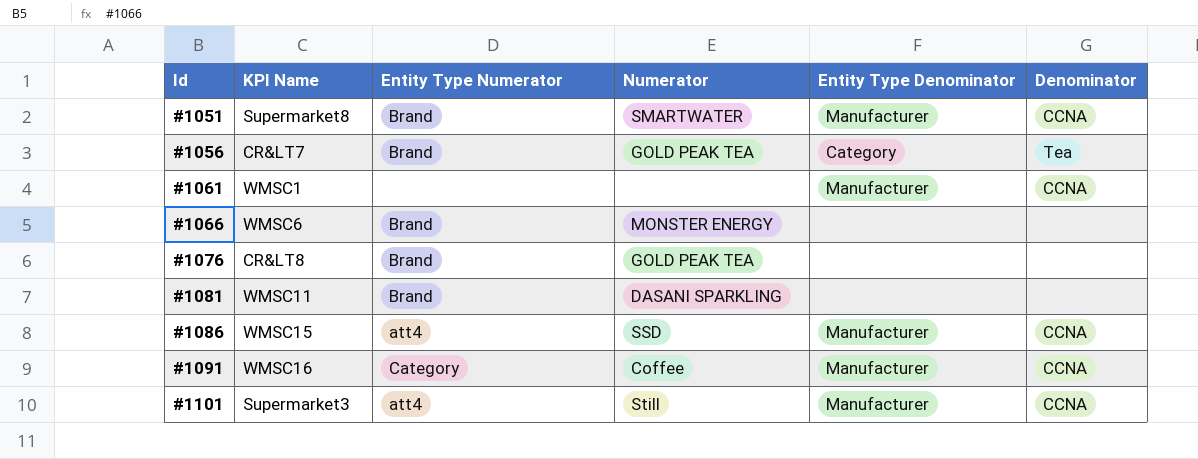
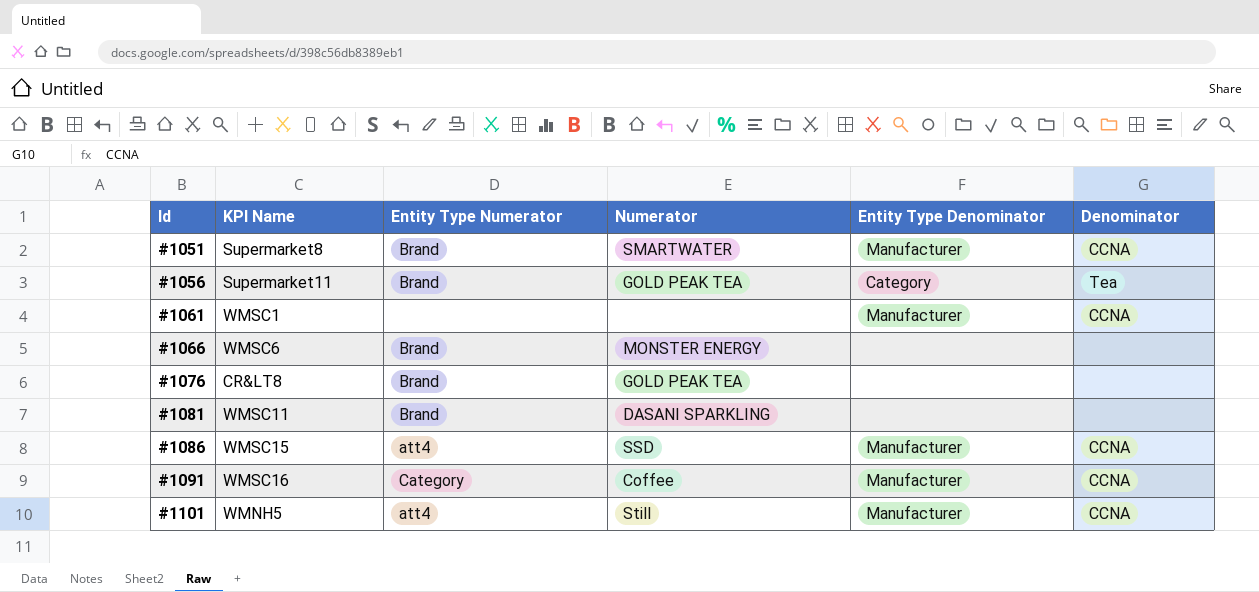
#1056 | KPI Name: CR&LT7 -> Supermarket11
#1101 | KPI Name: Supermarket3 -> WMNH5

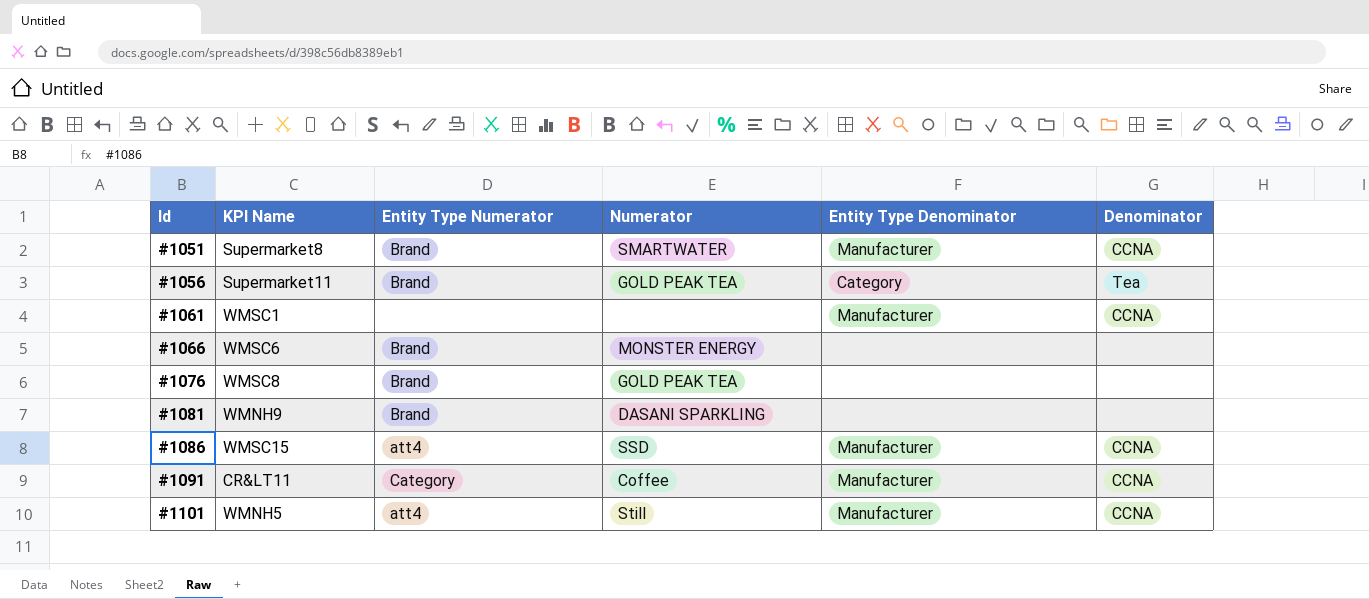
#1076 | KPI Name: CR&LT8 -> WMSC8
#1081 | KPI Name: WMSC11 -> WMNH9
#1091 | KPI Name: WMSC16 -> CR&LT11

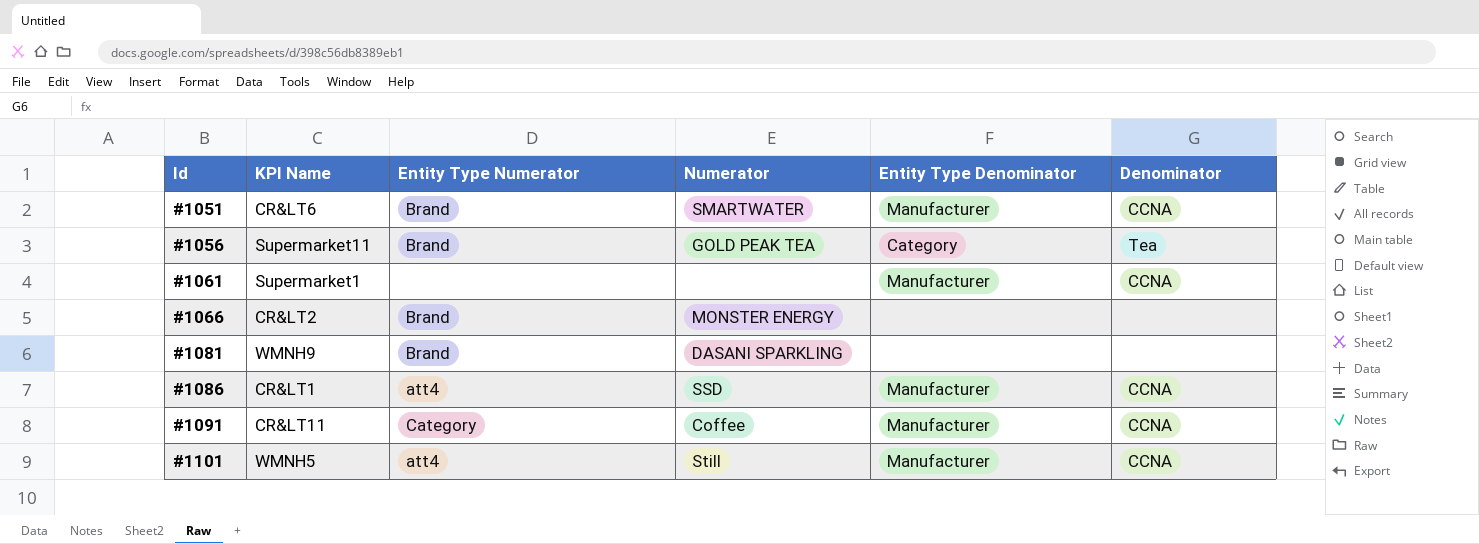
row #1076: WMSC8 | Brand | GOLD PEAK TEA | none | none -> none
#1051 | KPI Name: Supermarket8 -> CR&LT6
#1061 | KPI Name: WMSC1 -> Supermarket1
#1066 | KPI Name: WMSC6 -> CR&LT2
#1086 | KPI Name: WMSC15 -> CR&LT1

